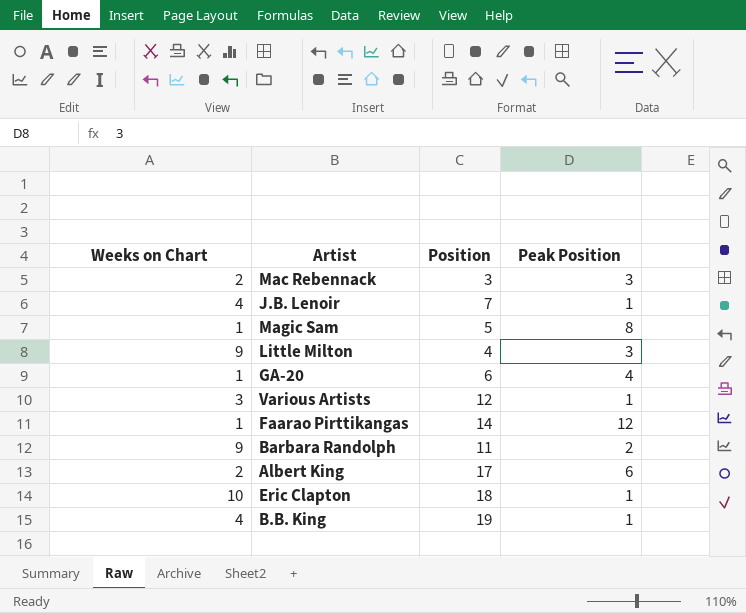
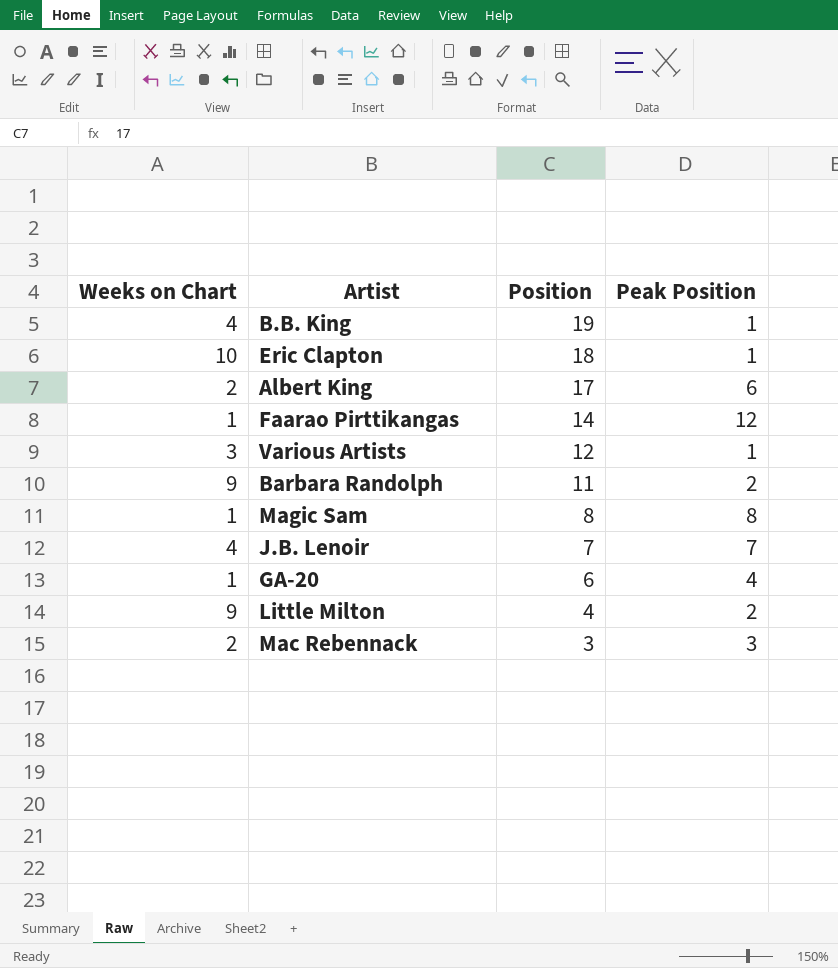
row order: none -> Position descending
Magic Sam | Position: 5 -> 8
J.B. Lenoir | Peak Position: 1 -> 7
Little Milton | Peak Position: 3 -> 2

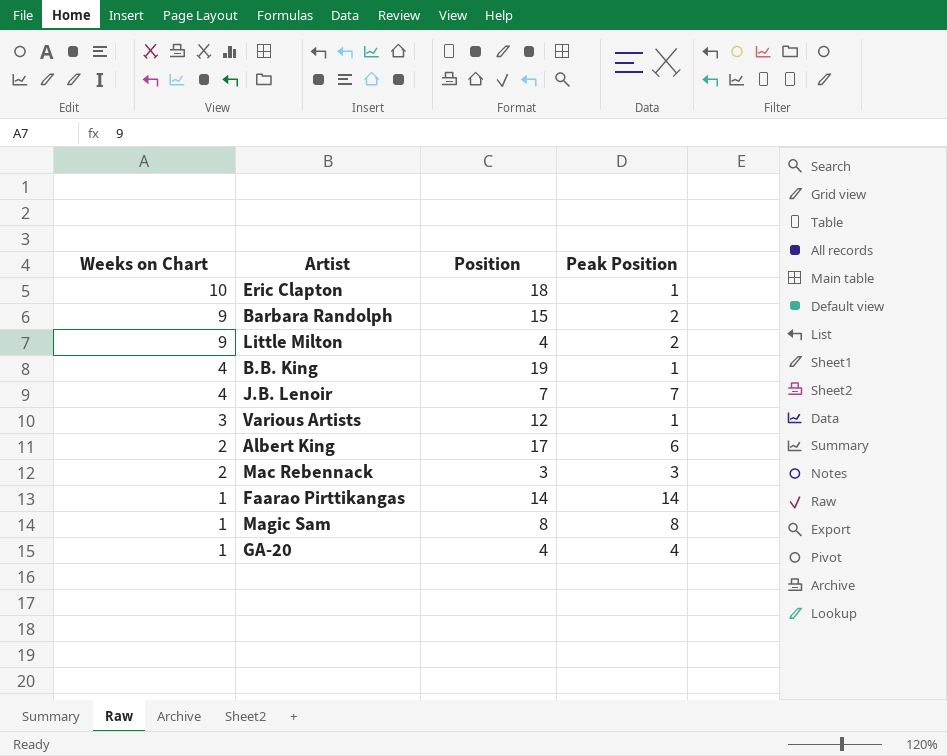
row order: Position descending -> Weeks on Chart descending
Barbara Randolph | Position: 11 -> 15
Faarao Pirttikangas | Peak Position: 12 -> 14
GA-20 | Position: 6 -> 4

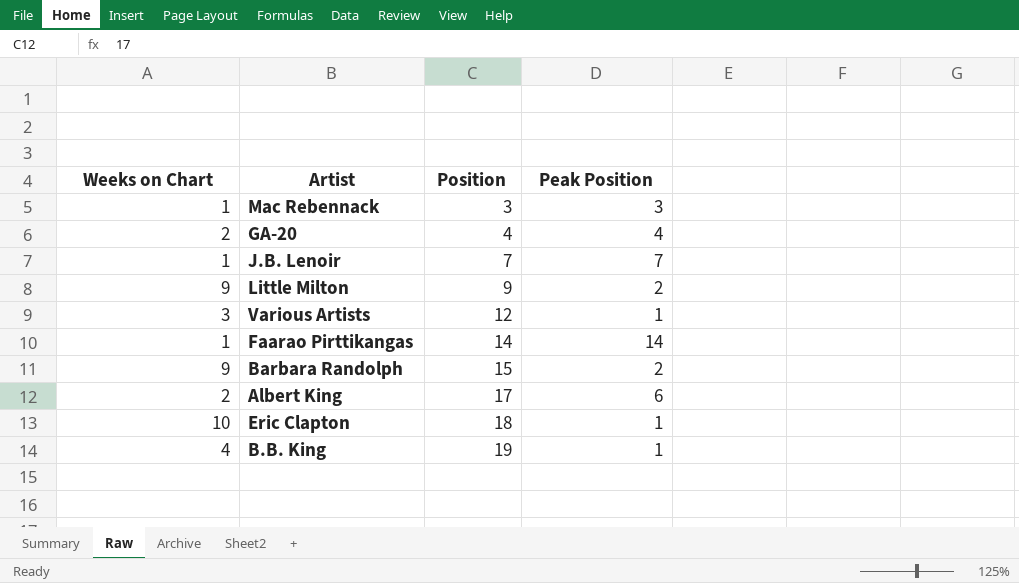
row order: Weeks on Chart descending -> Position ascending
row Magic Sam: 1 | 8 | 8 -> none
Mac Rebennack | Weeks on Chart: 2 -> 1
GA-20 | Weeks on Chart: 1 -> 2
J.B. Lenoir | Weeks on Chart: 4 -> 1
Little Milton | Position: 4 -> 9

